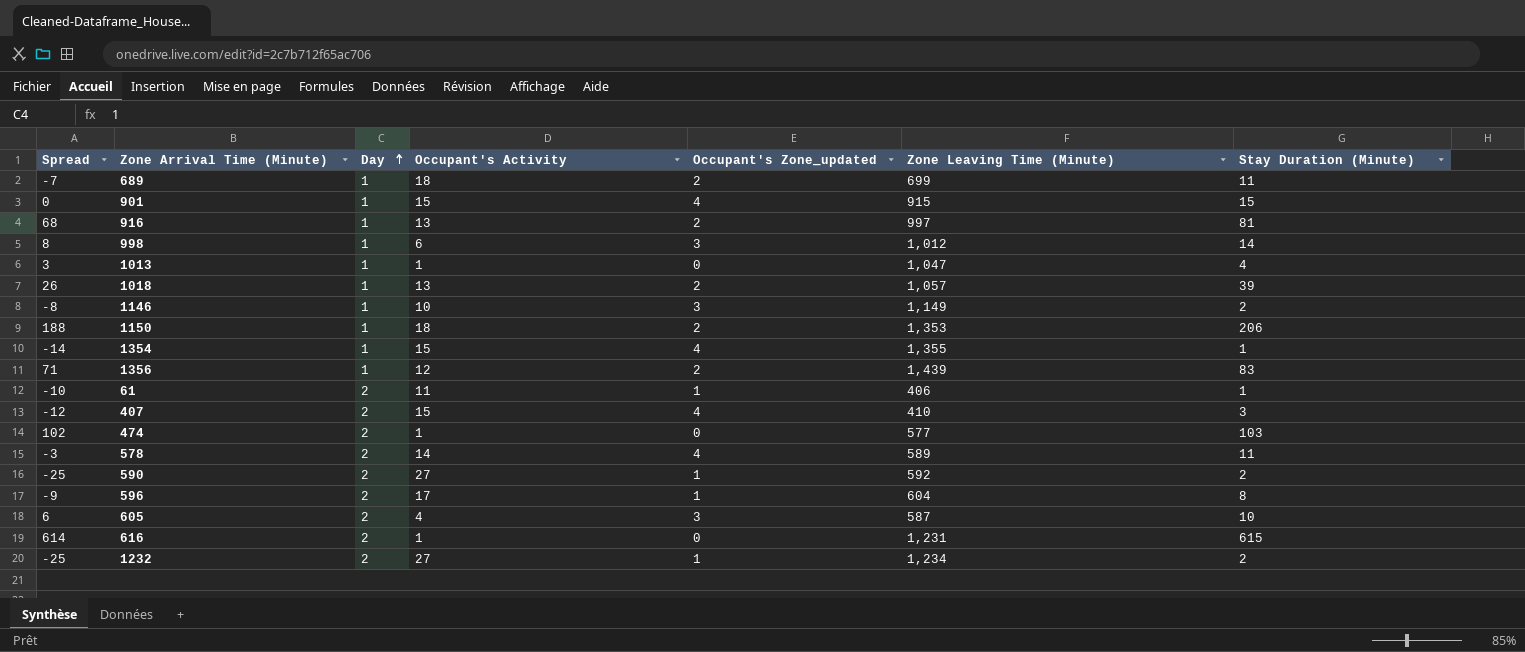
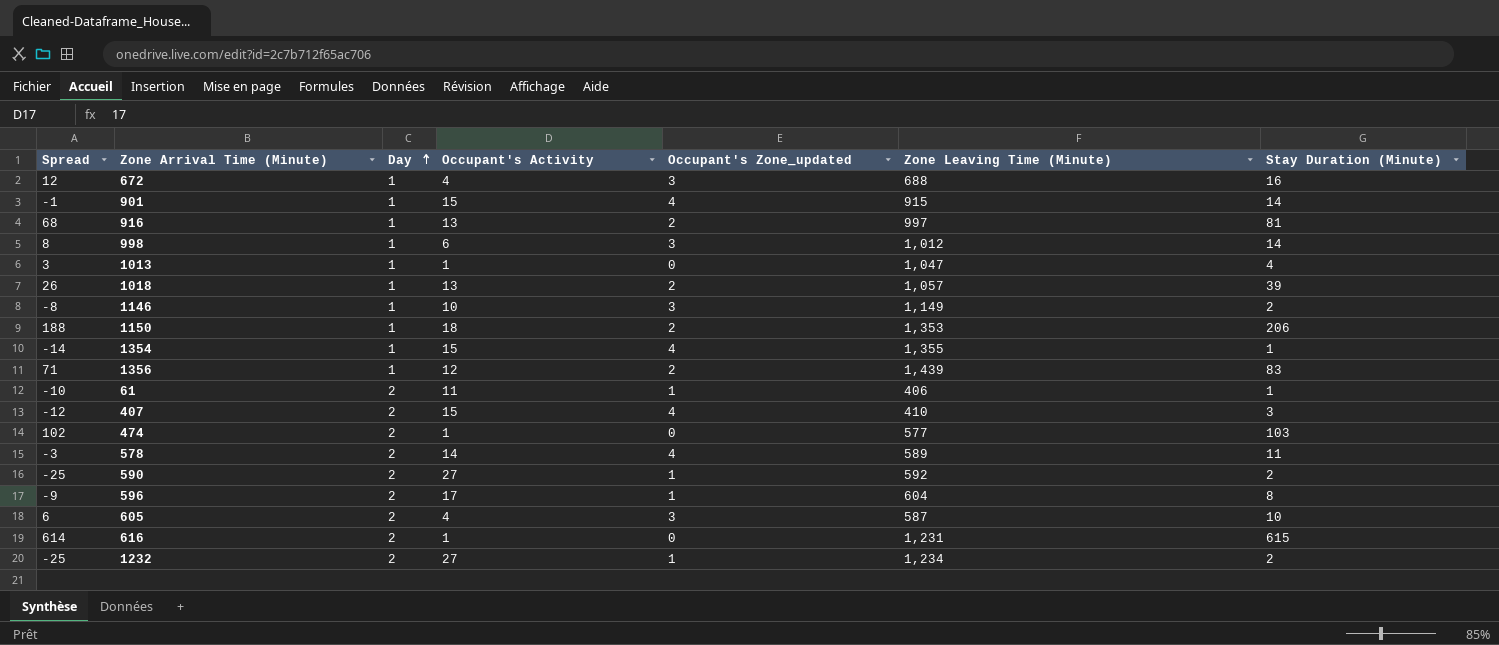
row 689: -7 | 1 | 18 | 2 | 699 | 11 -> none
row 672: none -> 12 | 1 | 4 | 3 | 688 | 16
901 | Spread: 0 -> -1
901 | Stay Duration (Minute): 15 -> 14

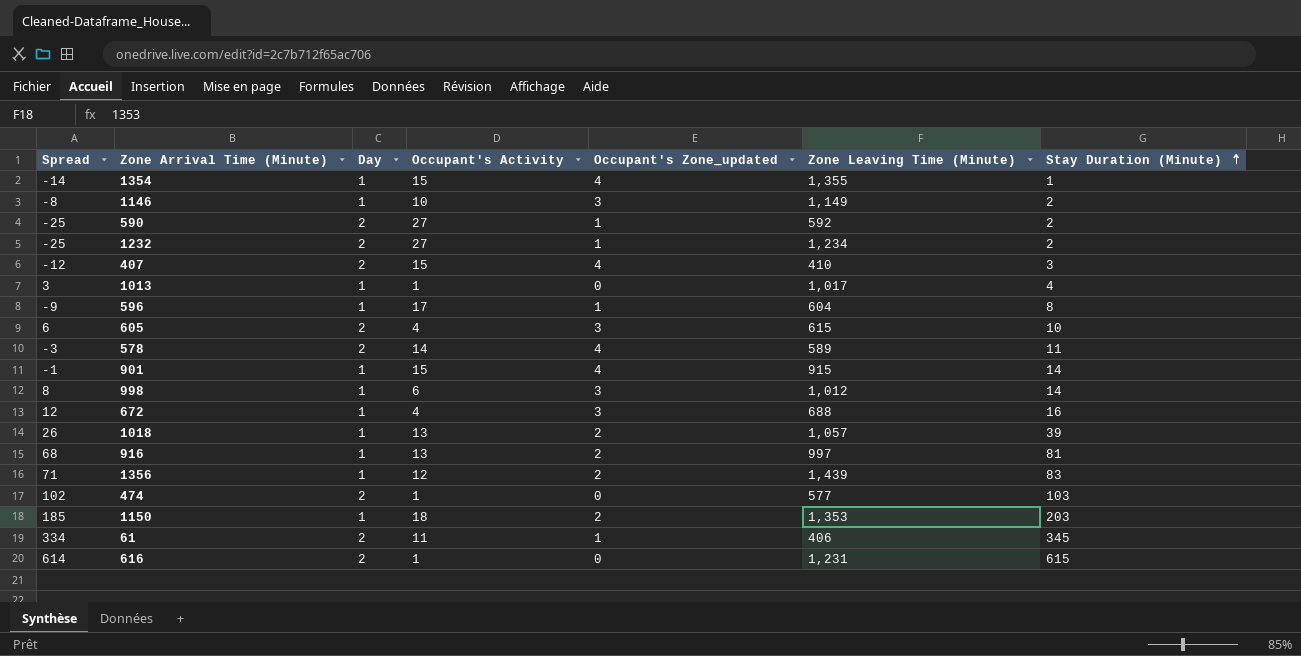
row order: Day ascending -> Stay Duration (Minute) ascending
1013 | Zone Leaving Time (Minute): 1,047 -> 1,017
596 | Day: 2 -> 1
605 | Zone Leaving Time (Minute): 587 -> 615
1150 | Spread: 188 -> 185
1150 | Stay Duration (Minute): 206 -> 203
61 | Spread: -10 -> 334
61 | Stay Duration (Minute): 1 -> 345

